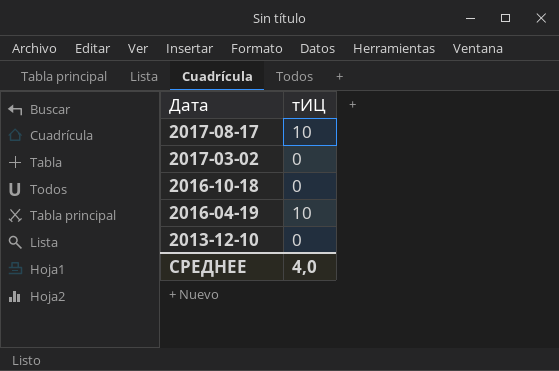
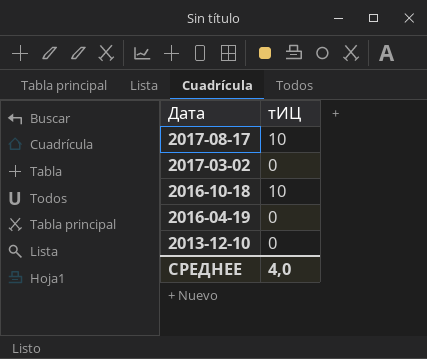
2016-10-18 | тИЦ: 0 -> 10
2016-04-19 | тИЦ: 10 -> 0

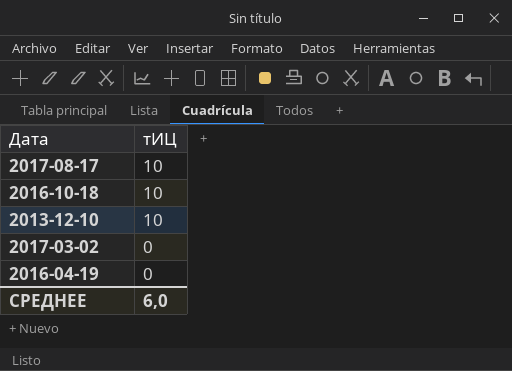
row order: Дата descending -> тИЦ descending
2013-12-10 | тИЦ: 0 -> 10
СРЕДНЕЕ | тИЦ: 4,0 -> 6,0

